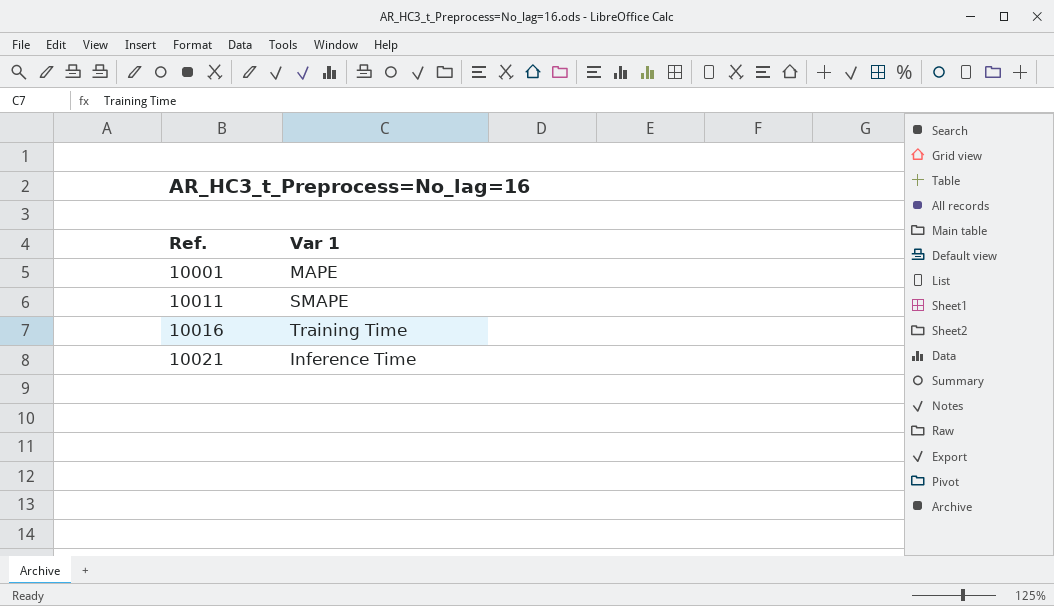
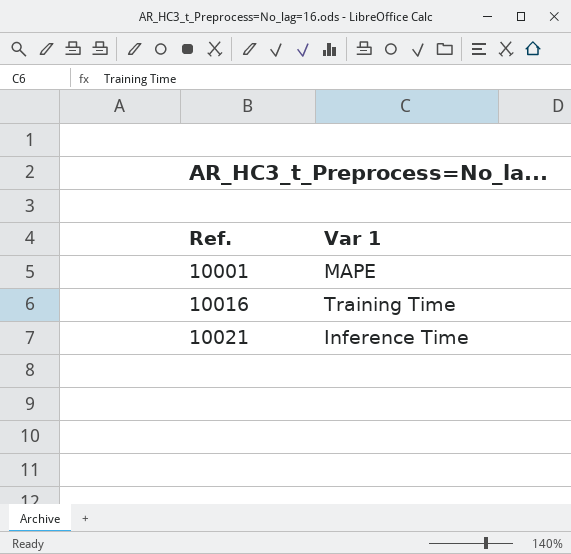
row 10011: SMAPE -> none

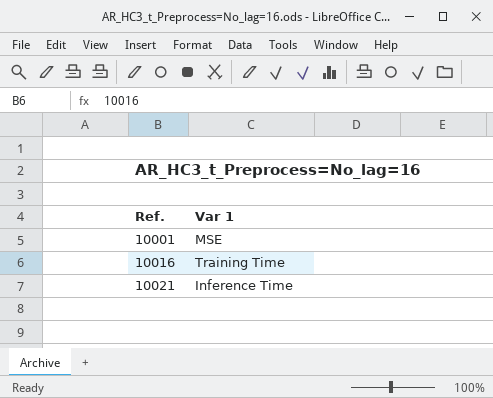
10001 | Var 1: MAPE -> MSE

